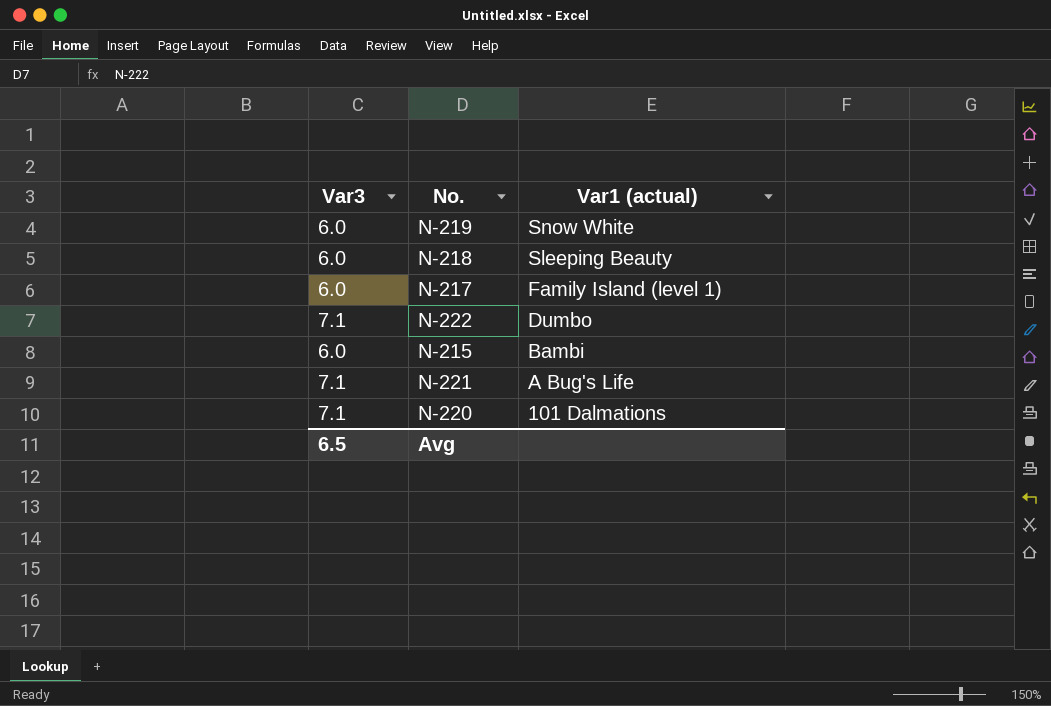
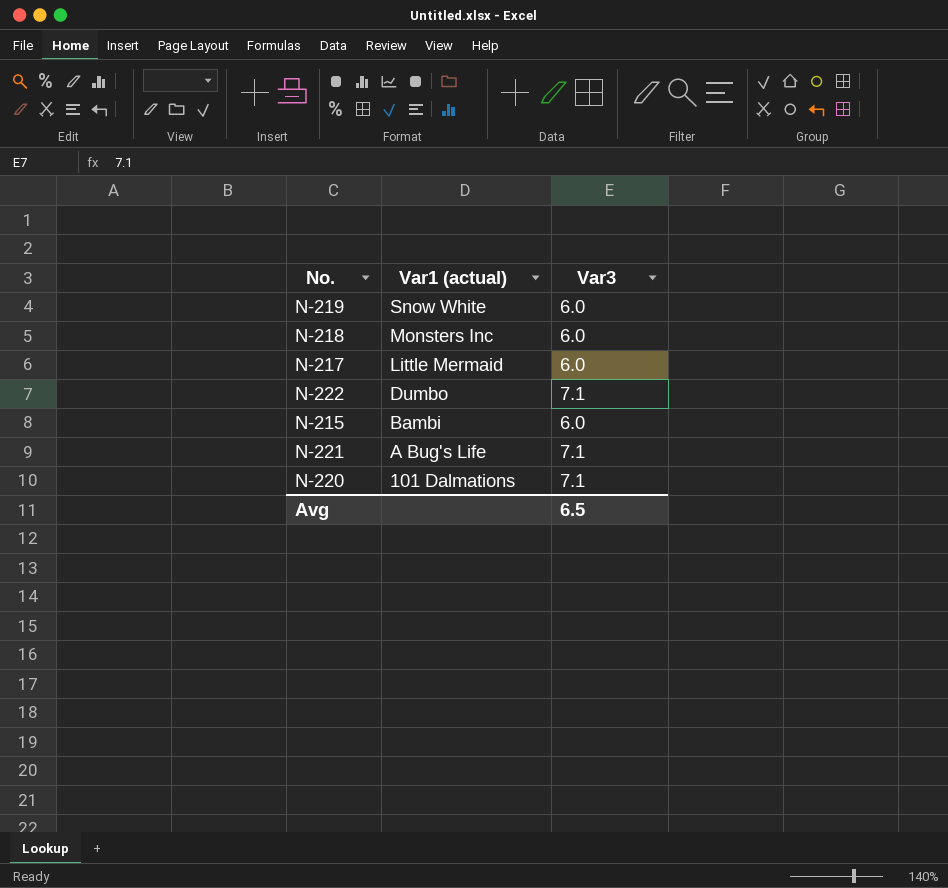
column Var3 | position: 1 -> 3
N-218 | Var1 (actual): Sleeping Beauty -> Monsters Inc
N-217 | Var1 (actual): Family Island (level 1) -> Little Mermaid

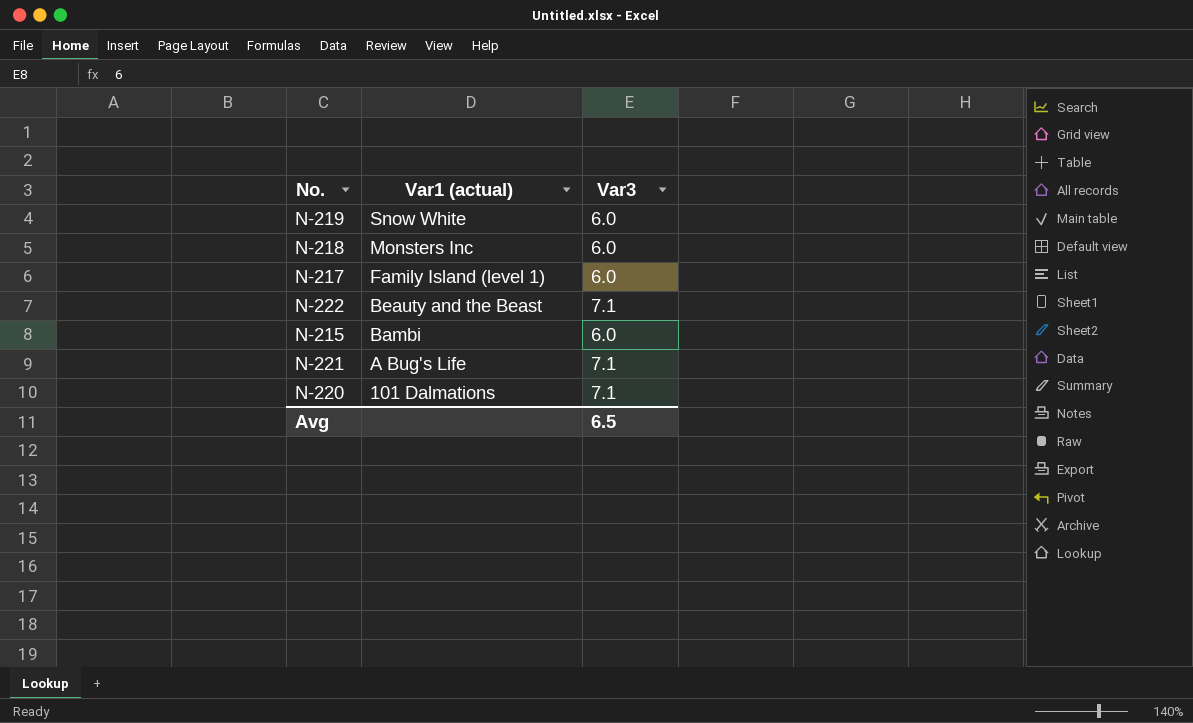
N-217 | Var1 (actual): Little Mermaid -> Family Island (level 1)
N-222 | Var1 (actual): Dumbo -> Beauty and the Beast

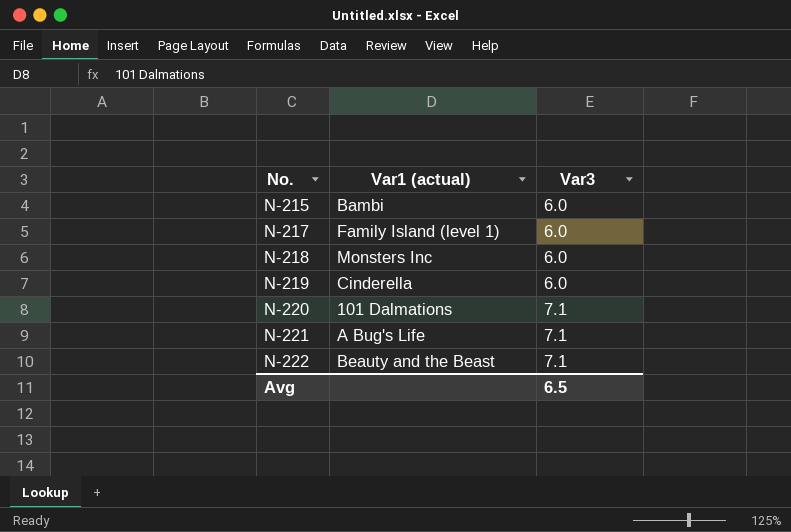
row order: Var1 (actual) descending -> No. ascending
N-219 | Var1 (actual): Snow White -> Cinderella

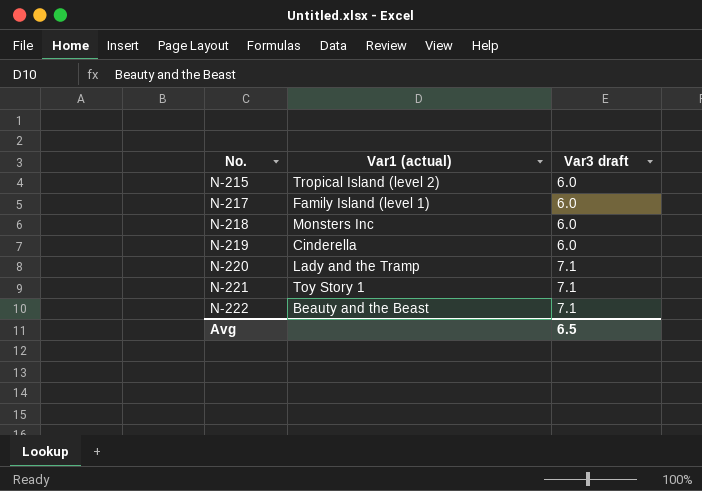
column name: Var3 -> Var3 draft
N-215 | Var1 (actual): Bambi -> Tropical Island (level 2)
N-220 | Var1 (actual): 101 Dalmations -> Lady and the Tramp
N-221 | Var1 (actual): A Bug's Life -> Toy Story 1

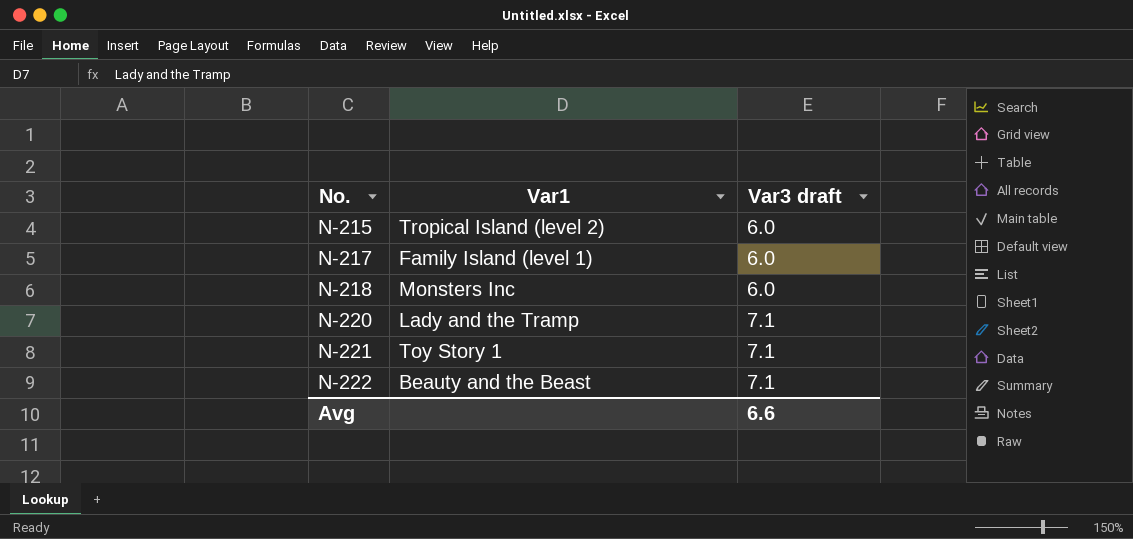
column name: Var1 (actual) -> Var1
row N-219: Cinderella | 6.0 -> none
Avg | Var3 draft: 6.5 -> 6.6

